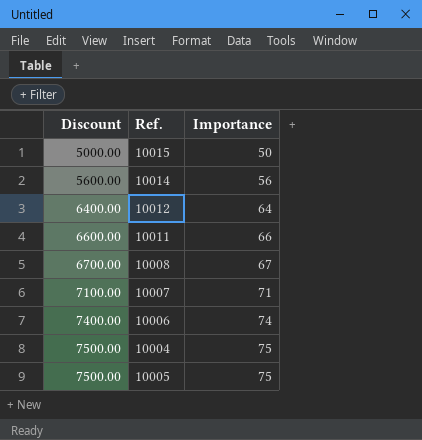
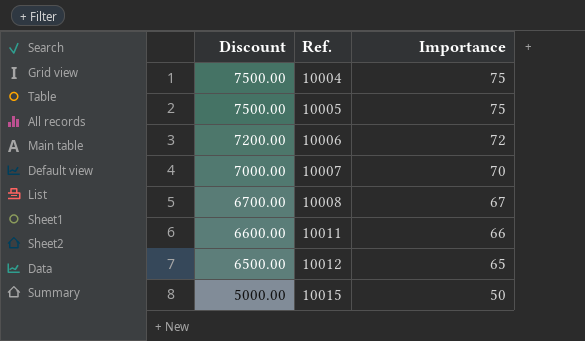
row order: Discount ascending -> Discount descending
row 10014: 5600.00 | 56 -> none
10006 | Discount: 7400.00 -> 7200.00
10006 | Importance: 74 -> 72
10007 | Discount: 7100.00 -> 7000.00
10007 | Importance: 71 -> 70
10012 | Discount: 6400.00 -> 6500.00
10012 | Importance: 64 -> 65

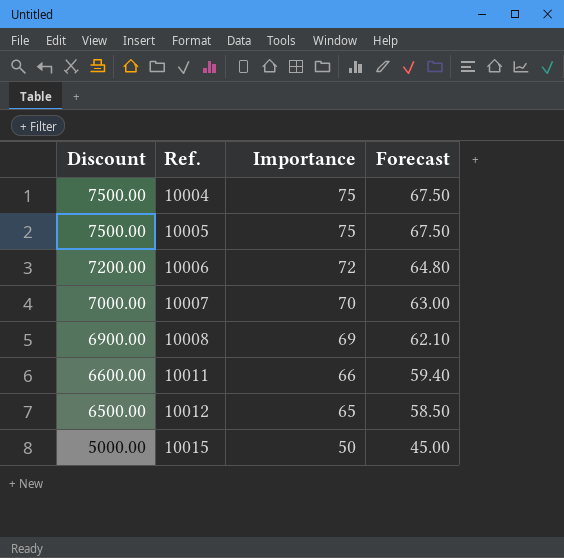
column Forecast | formula: none -> [Importance] * 0.9
10008 | Discount: 6700.00 -> 6900.00
10008 | Importance: 67 -> 69

